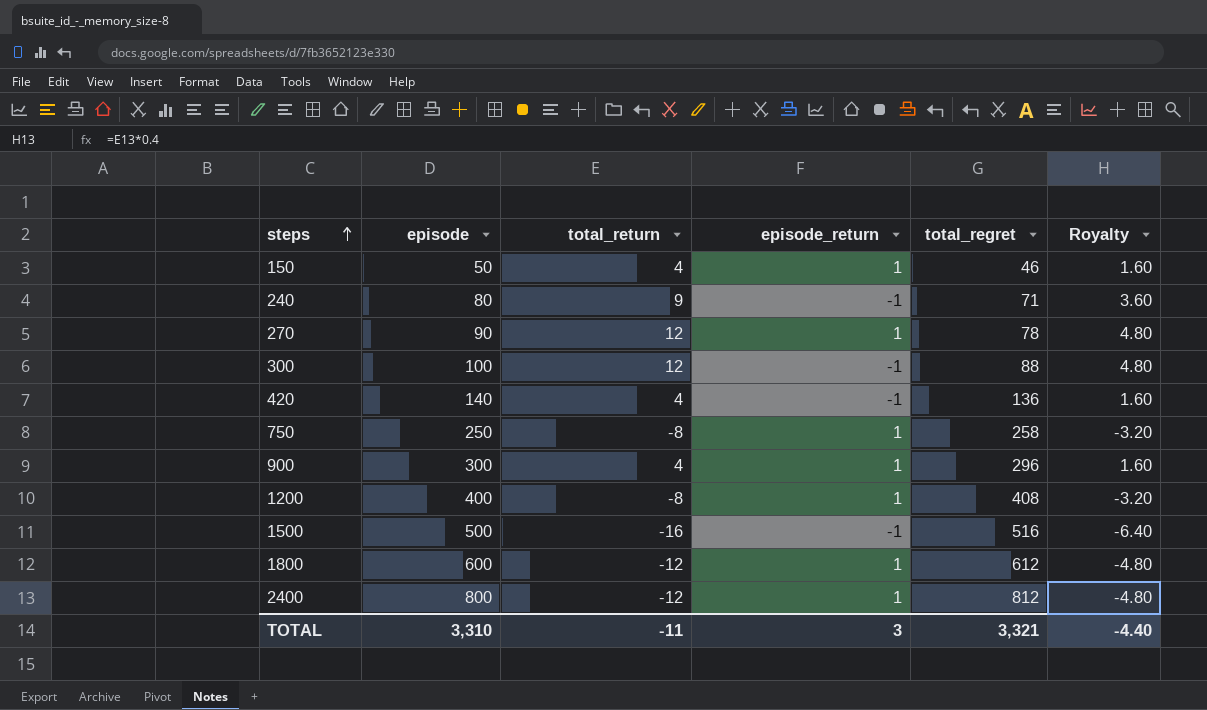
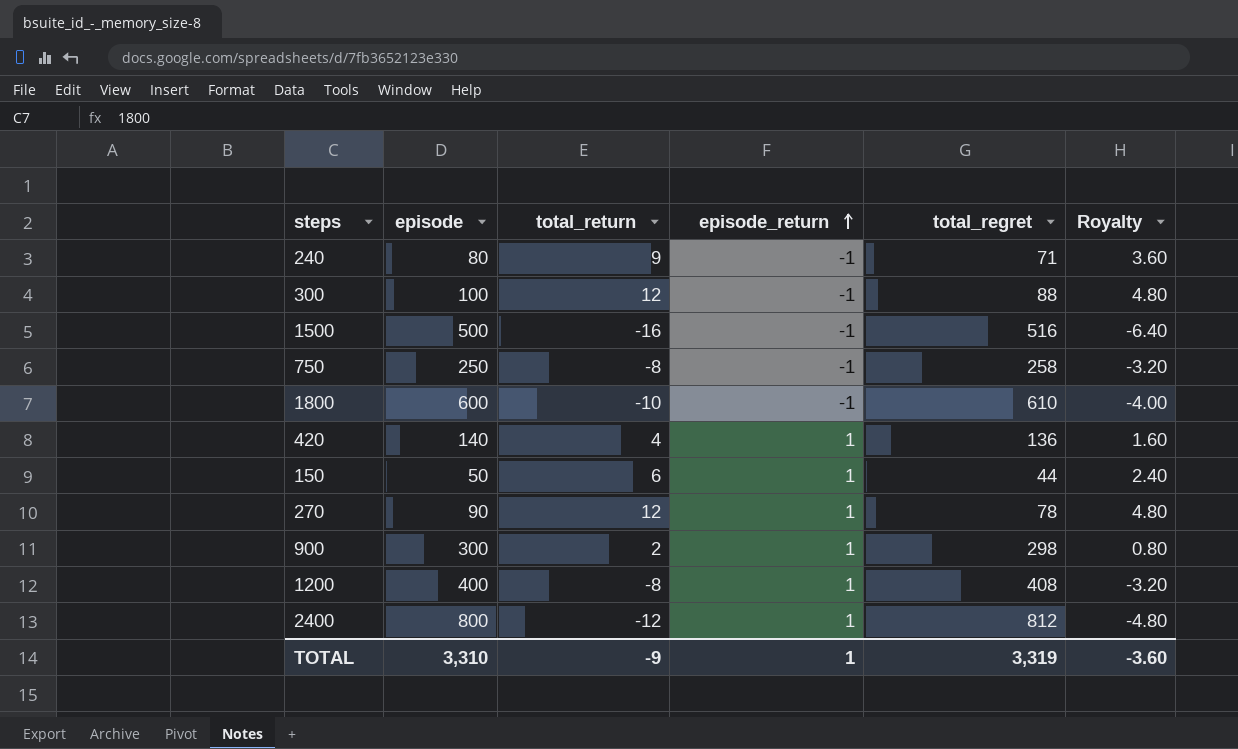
row order: steps ascending -> episode_return ascending
750 | episode_return: 1 -> -1
1800 | total_return: -12 -> -10
1800 | episode_return: 1 -> -1
1800 | total_regret: 612 -> 610
1800 | Royalty: -4.80 -> -4.00
420 | episode_return: -1 -> 1
150 | total_return: 4 -> 6
150 | total_regret: 46 -> 44
150 | Royalty: 1.60 -> 2.40
900 | total_return: 4 -> 2
900 | total_regret: 296 -> 298
900 | Royalty: 1.60 -> 0.80
TOTAL | total_return: -11 -> -9
TOTAL | episode_return: 3 -> 1
TOTAL | total_regret: 3,321 -> 3,319
TOTAL | Royalty: -4.40 -> -3.60

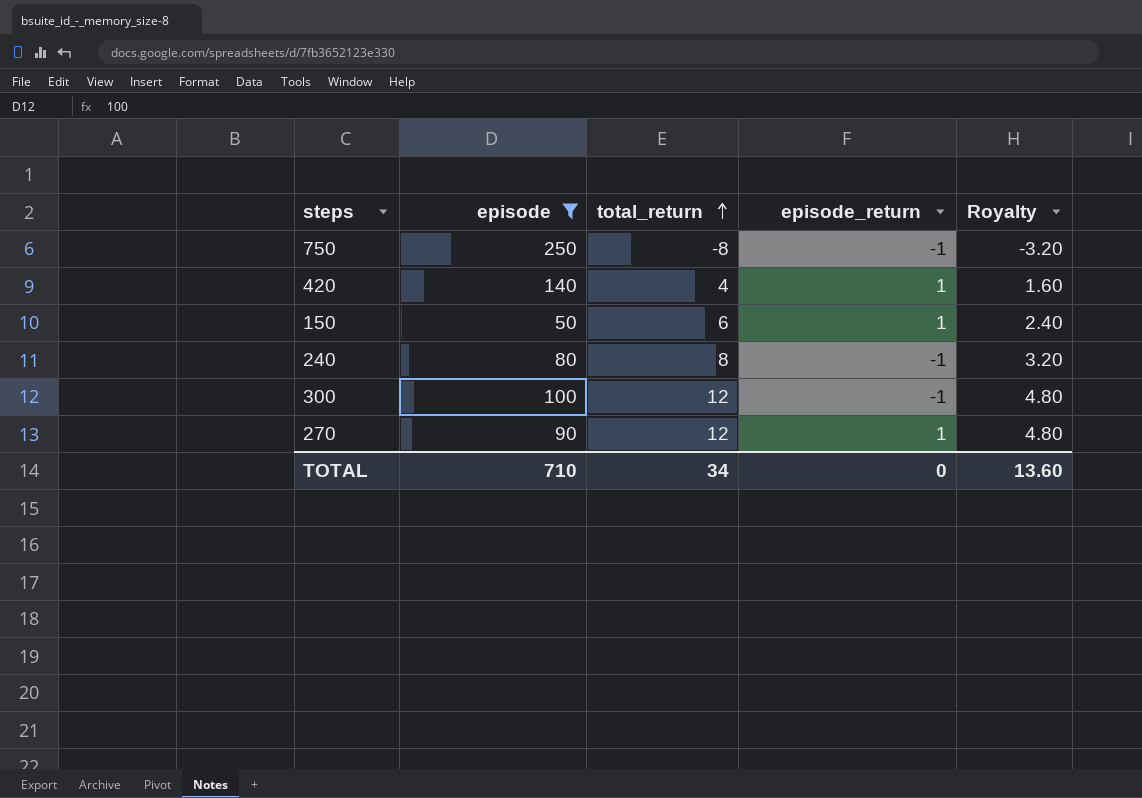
filter: none -> episode <= 250
row order: episode_return ascending -> total_return ascending
column total_regret | formula: [episode] - [total_return] -> none
240 | total_return: 9 -> 8
240 | Royalty: 3.60 -> 3.20
TOTAL | episode: 3,310 -> 710
TOTAL | total_return: -9 -> 34
TOTAL | episode_return: 1 -> 0
TOTAL | Royalty: -3.60 -> 13.60

